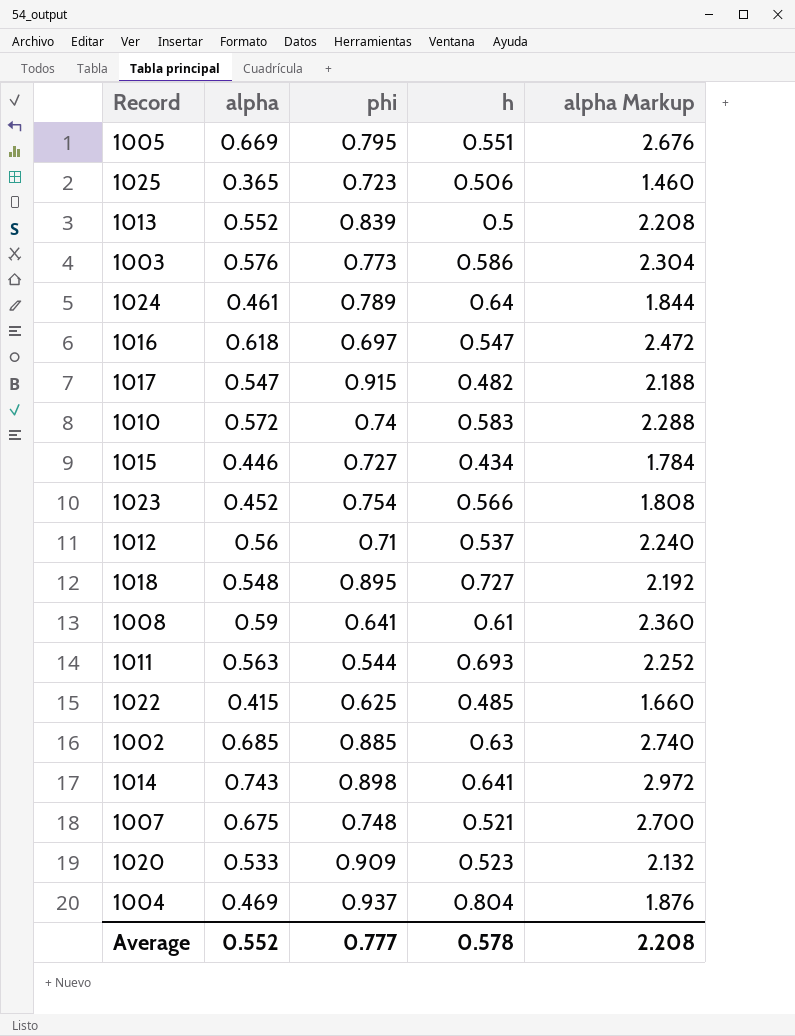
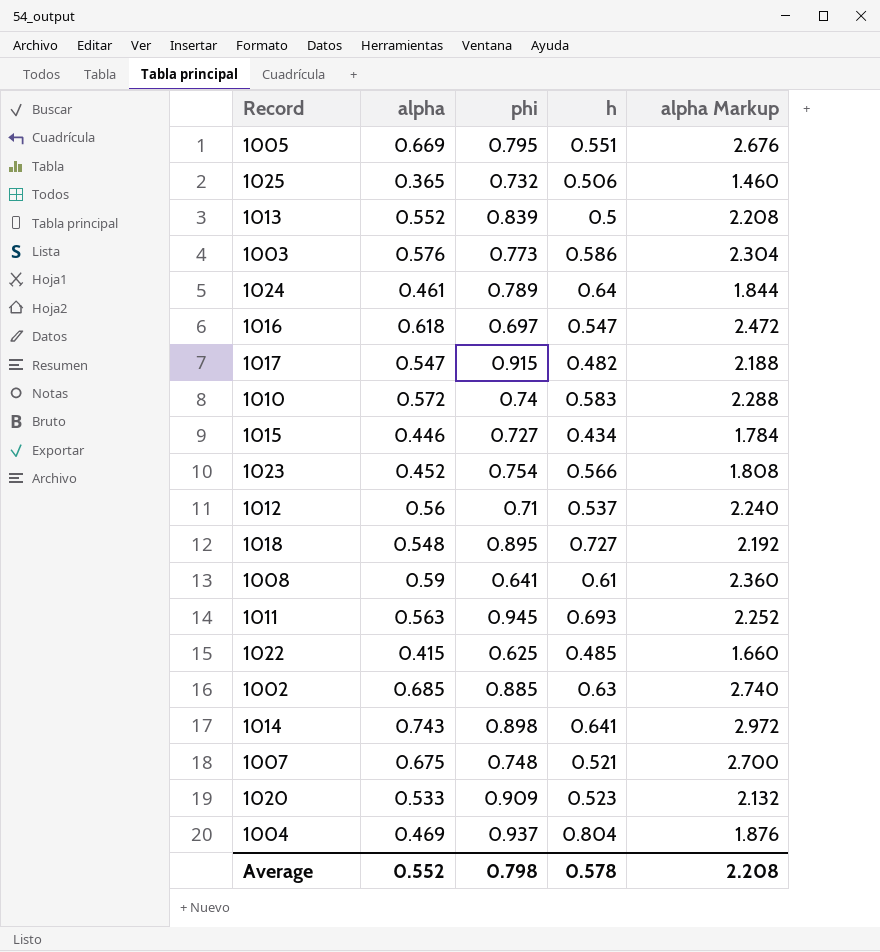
1025 | phi: 0.723 -> 0.732
1011 | phi: 0.544 -> 0.945
Average | phi: 0.777 -> 0.798

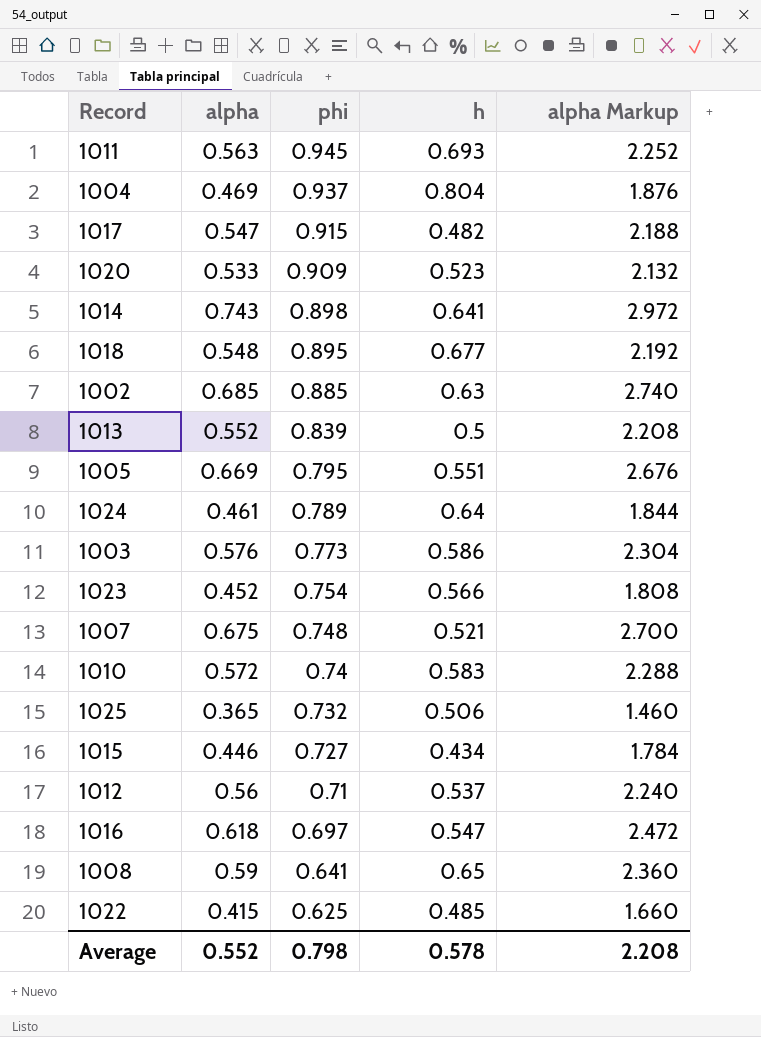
row order: none -> phi descending
1018 | h: 0.727 -> 0.677
1008 | h: 0.61 -> 0.65

